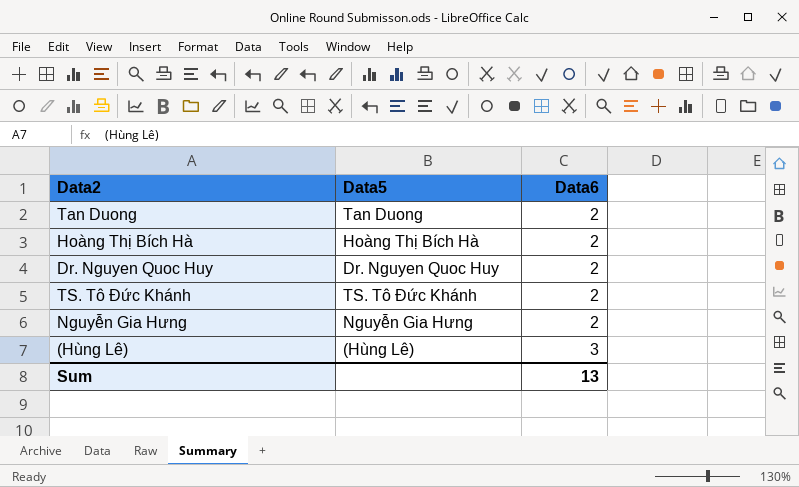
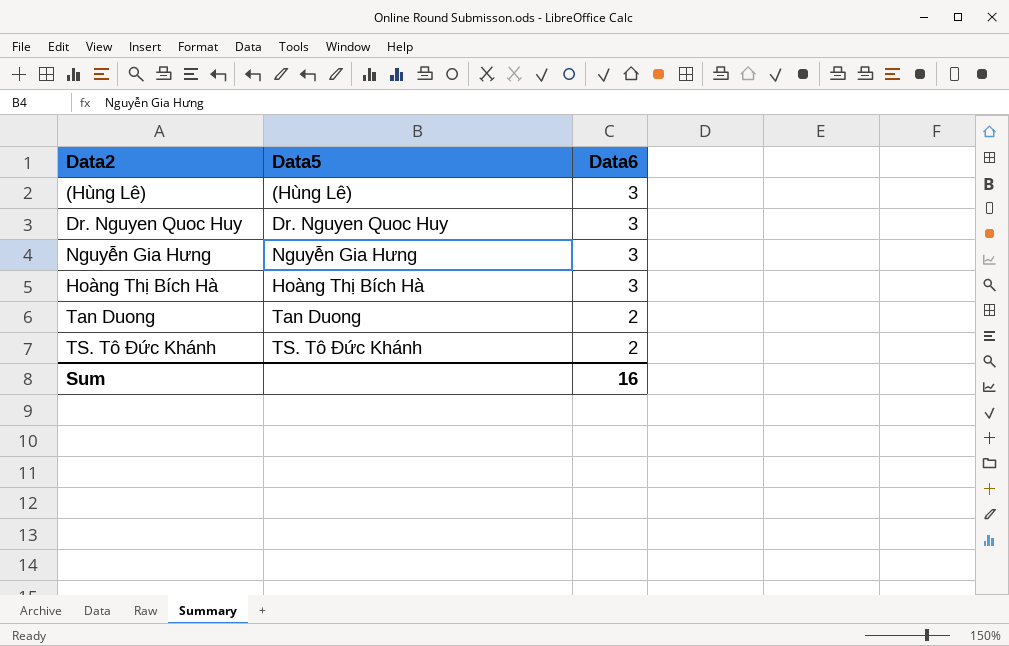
row order: Data6 ascending -> Data6 descending
Dr. Nguyen Quoc Huy | Data6: 2 -> 3
Nguyễn Gia Hưng | Data6: 2 -> 3
Hoàng Thị Bích Hà | Data6: 2 -> 3
Sum | Data6: 13 -> 16

